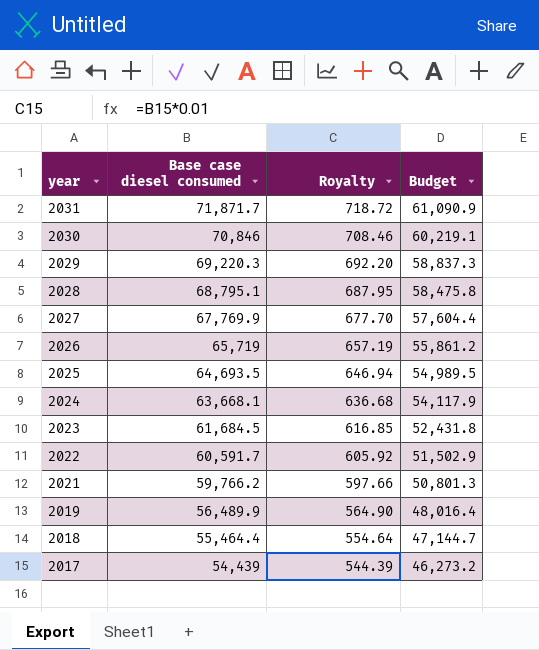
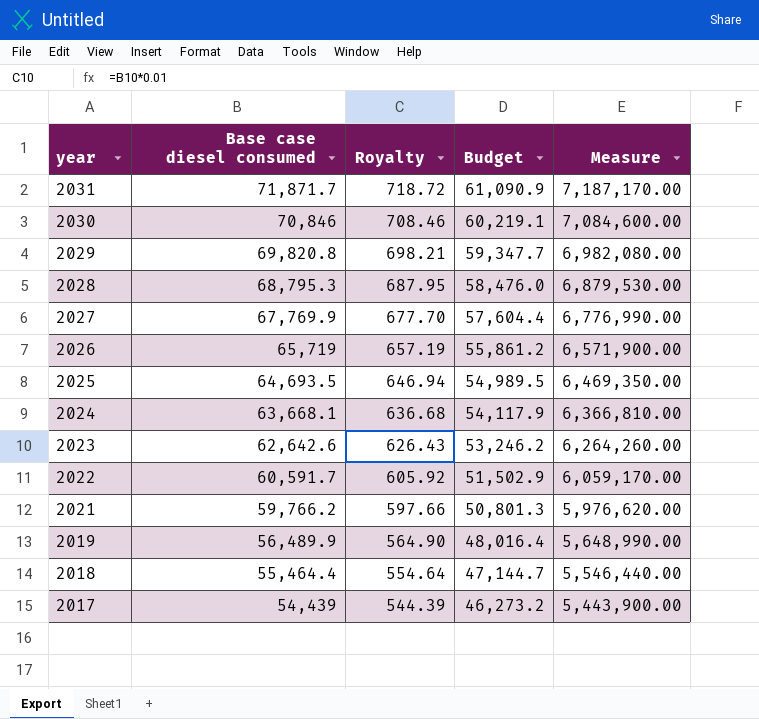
column Measure | formula: none -> [Base case diesel consumed] * 100
2029 | Base case diesel consumed: 69,220.3 -> 69,820.8
2029 | Royalty: 692.20 -> 698.21
2029 | Budget: 58,837.3 -> 59,347.7
2028 | Base case diesel consumed: 68,795.1 -> 68,795.3
2028 | Budget: 58,475.8 -> 58,476.0
2023 | Base case diesel consumed: 61,684.5 -> 62,642.6
2023 | Royalty: 616.85 -> 626.43
2023 | Budget: 52,431.8 -> 53,246.2

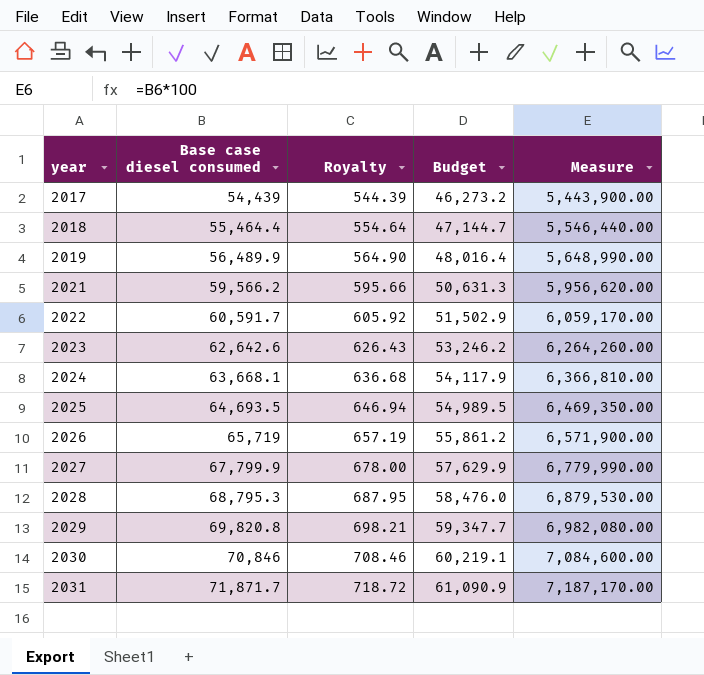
row order: year descending -> year ascending
2021 | Base case diesel consumed: 59,766.2 -> 59,566.2
2021 | Royalty: 597.66 -> 595.66
2021 | Budget: 50,801.3 -> 50,631.3
2021 | Measure: 5,976,620.00 -> 5,956,620.00
2027 | Base case diesel consumed: 67,769.9 -> 67,799.9
2027 | Royalty: 677.70 -> 678.00
2027 | Budget: 57,604.4 -> 57,629.9
2027 | Measure: 6,776,990.00 -> 6,779,990.00

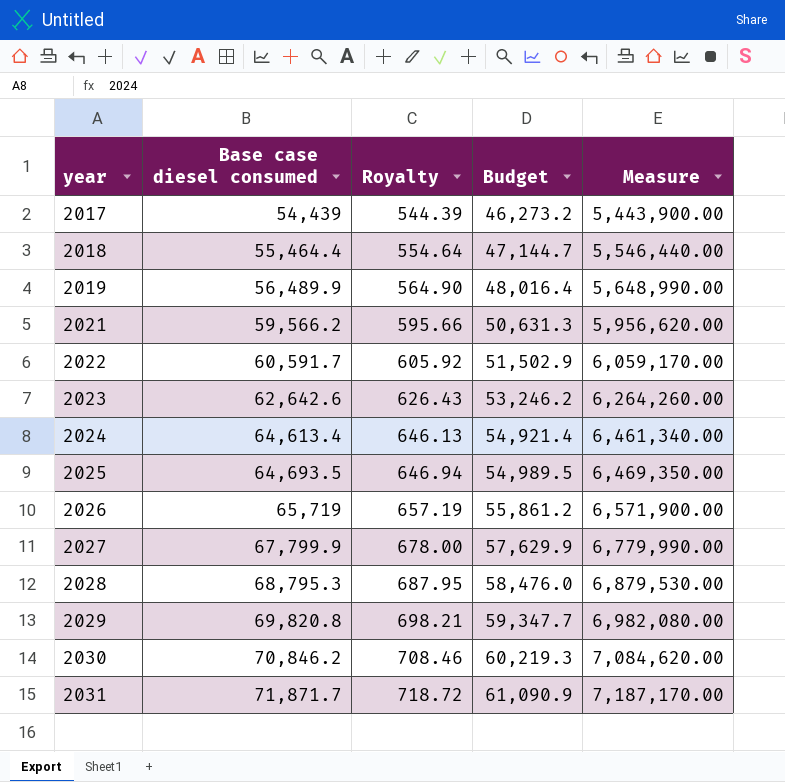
2024 | Base case diesel consumed: 63,668.1 -> 64,613.4
2024 | Royalty: 636.68 -> 646.13
2024 | Budget: 54,117.9 -> 54,921.4
2024 | Measure: 6,366,810.00 -> 6,461,340.00
2030 | Base case diesel consumed: 70,846 -> 70,846.2
2030 | Budget: 60,219.1 -> 60,219.3
2030 | Measure: 7,084,600.00 -> 7,084,620.00

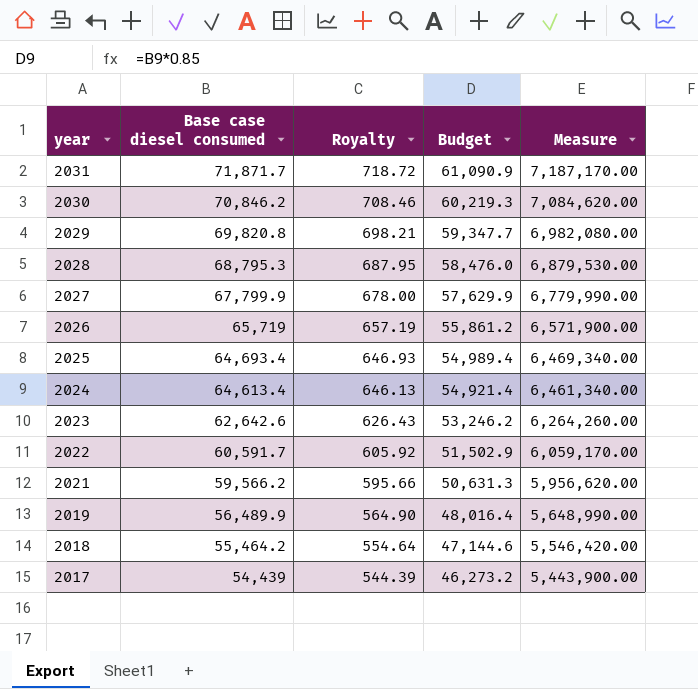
row order: year ascending -> year descending
2025 | Base case diesel consumed: 64,693.5 -> 64,693.4
2025 | Royalty: 646.94 -> 646.93
2025 | Budget: 54,989.5 -> 54,989.4
2025 | Measure: 6,469,350.00 -> 6,469,340.00
2018 | Base case diesel consumed: 55,464.4 -> 55,464.2
2018 | Budget: 47,144.7 -> 47,144.6
2018 | Measure: 5,546,440.00 -> 5,546,420.00

